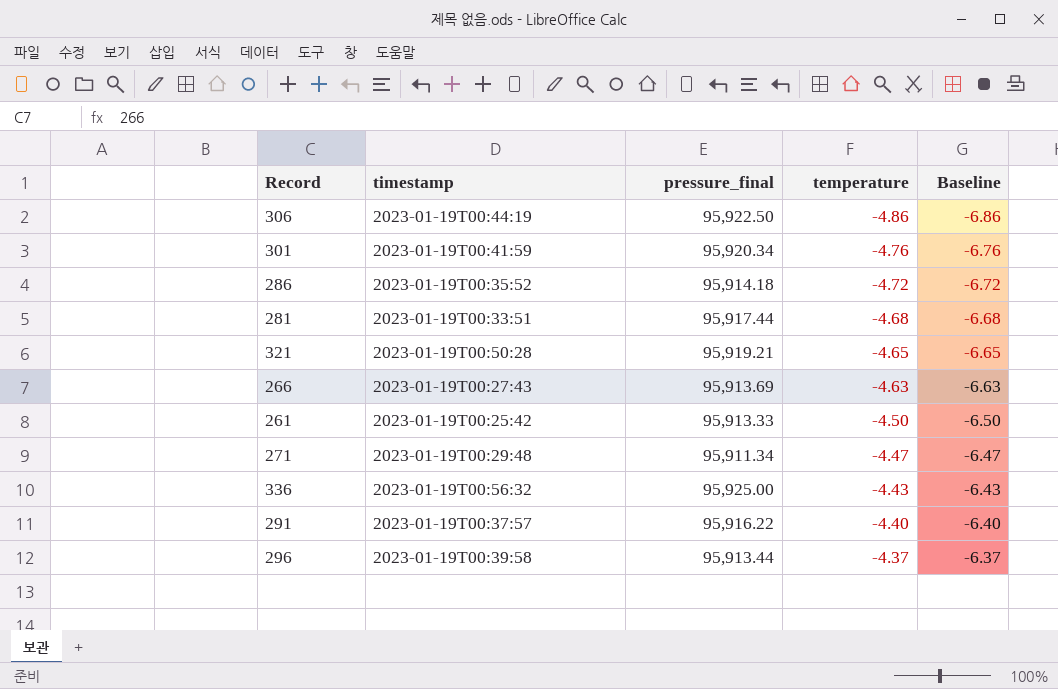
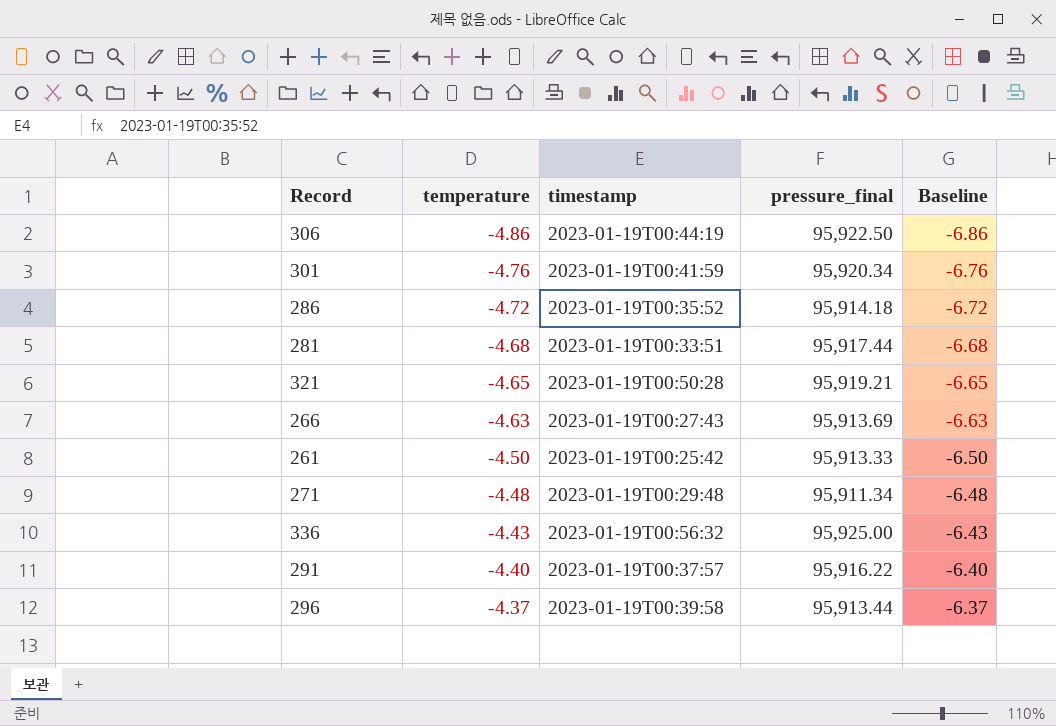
column temperature | position: 4 -> 2
271 | temperature: -4.47 -> -4.48
271 | Baseline: -6.47 -> -6.48

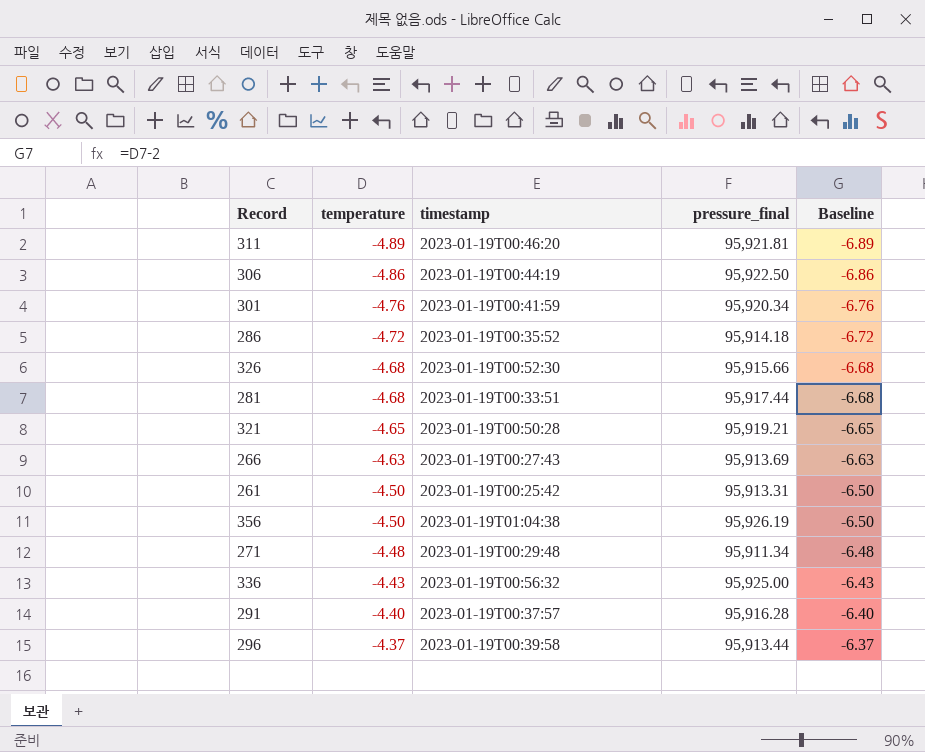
row 311: none -> -4.89 | 2023-01-19T00:46:20 | 95,921.81 | -6.89
row 326: none -> -4.68 | 2023-01-19T00:52:30 | 95,915.66 | -6.68
261 | pressure_final: 95,913.33 -> 95,913.31
row 356: none -> -4.50 | 2023-01-19T01:04:38 | 95,926.19 | -6.50
291 | pressure_final: 95,916.22 -> 95,916.28

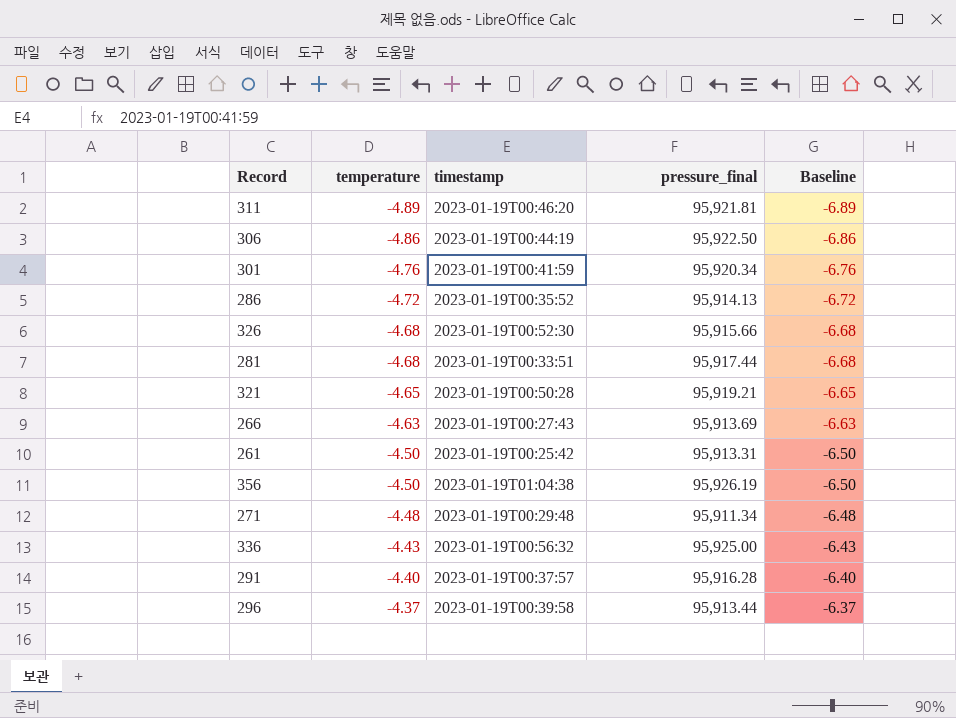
286 | pressure_final: 95,914.18 -> 95,914.13

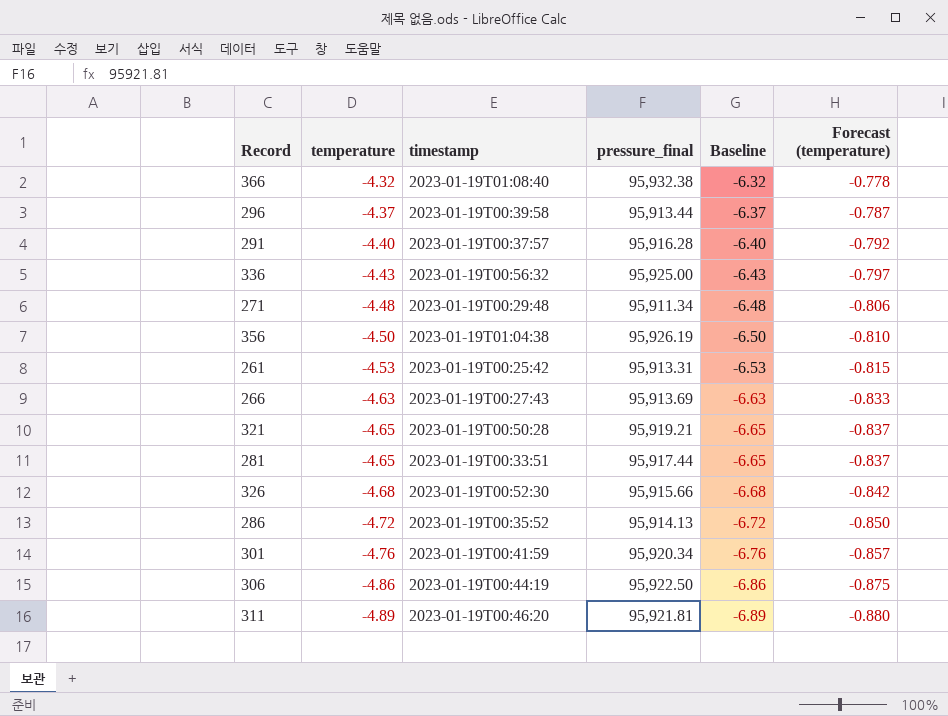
row order: temperature ascending -> temperature descending
column Forecast (temperature) | formula: none -> [temperature] * 0.18
row 366: none -> -4.32 | 2023-01-19T01:08:40 | 95,932.38 | -6.32 | -0.778
261 | temperature: -4.50 -> -4.53
261 | Baseline: -6.50 -> -6.53
281 | temperature: -4.68 -> -4.65
281 | Baseline: -6.68 -> -6.65

